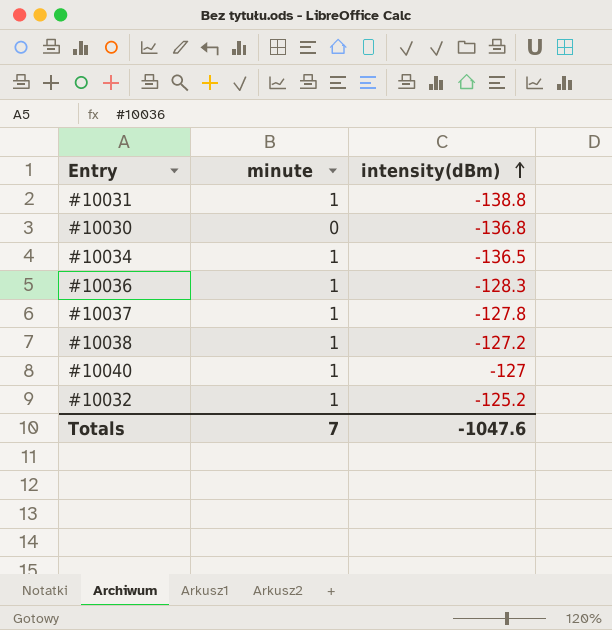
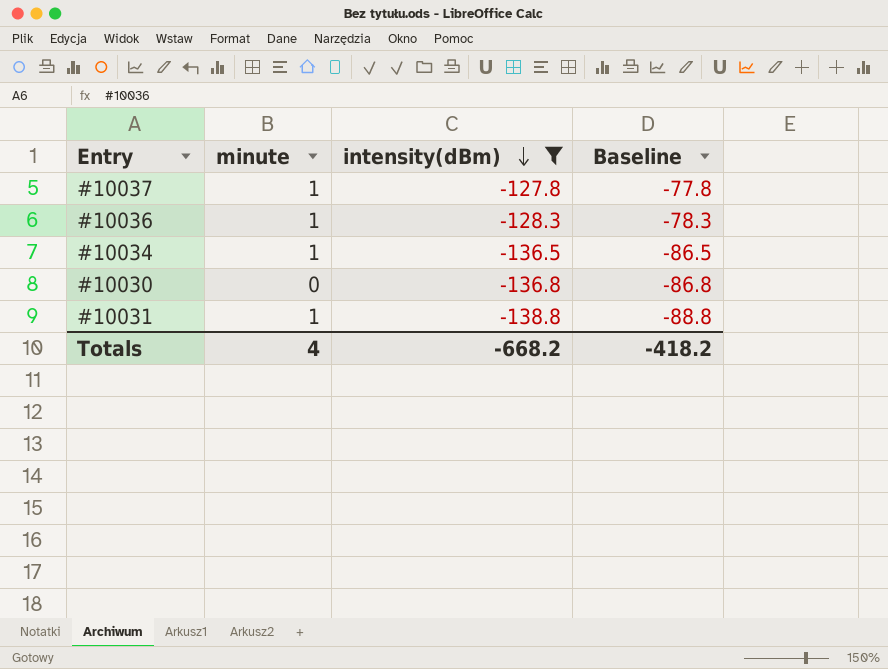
filter: none -> intensity(dBm) <= -127.8
row order: intensity(dBm) ascending -> intensity(dBm) descending
column Baseline | formula: none -> [intensity(dBm)] + 50
Totals | minute: 7 -> 4
Totals | intensity(dBm): -1047.6 -> -668.2

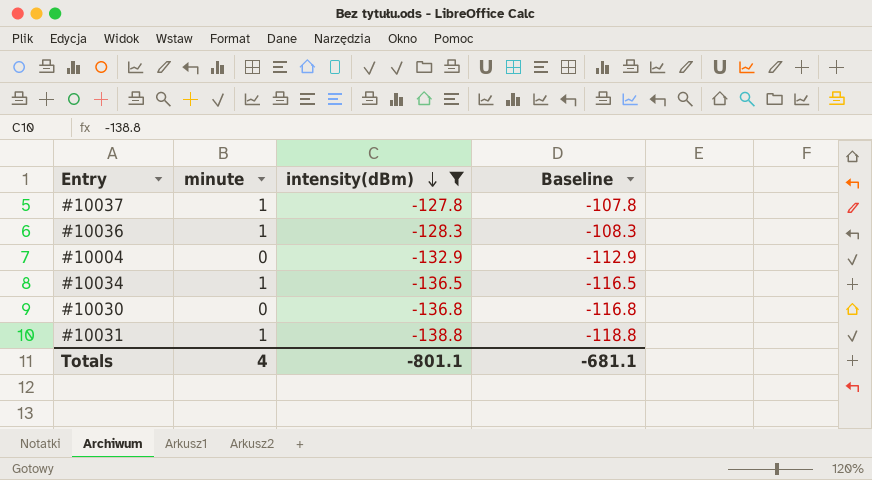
column Baseline | formula: [intensity(dBm)] + 50 -> [intensity(dBm)] + 20
row #10004: none -> 0 | -132.9 | -112.9
Totals | intensity(dBm): -668.2 -> -801.1
Totals | Baseline: -418.2 -> -681.1

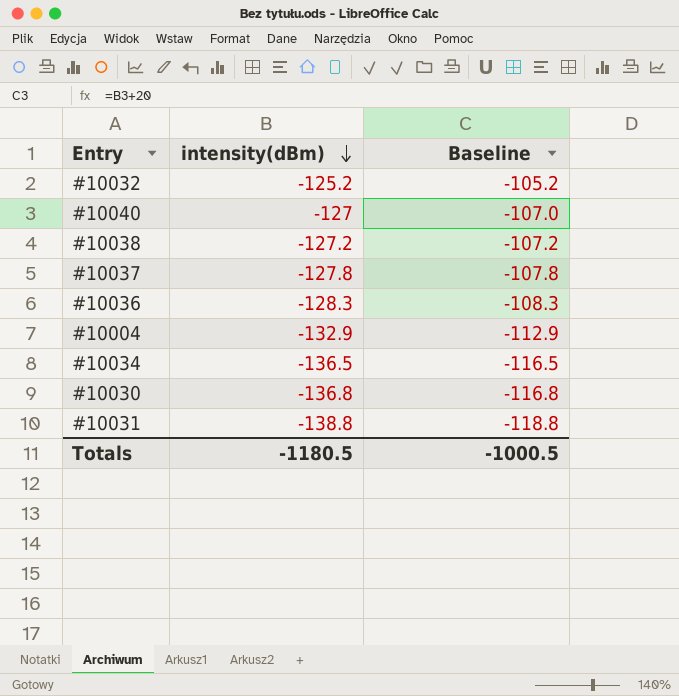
filter: intensity(dBm) <= -127.8 -> none
column minute | position: 2 -> none
Totals | intensity(dBm): -801.1 -> -1180.5
Totals | Baseline: -681.1 -> -1000.5

